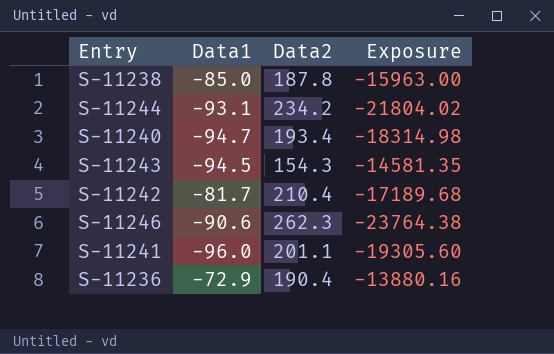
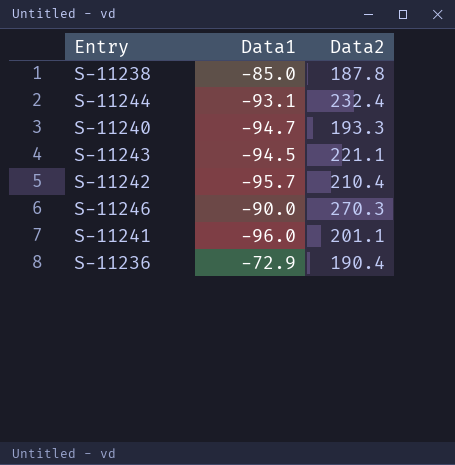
column Exposure | formula: [Data1] * [Data2] -> none
S-11244 | Data2: 234.2 -> 232.4
S-11240 | Data2: 193.4 -> 193.3
S-11243 | Data2: 154.3 -> 221.1
S-11242 | Data1: -81.7 -> -95.7
S-11246 | Data1: -90.6 -> -90.0
S-11246 | Data2: 262.3 -> 270.3

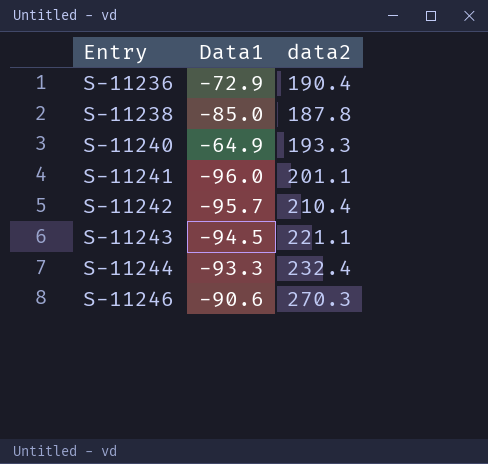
row order: none -> Entry ascending
column name: Data2 -> data2
S-11240 | Data1: -94.7 -> -64.9
S-11244 | Data1: -93.1 -> -93.3
S-11246 | Data1: -90.0 -> -90.6

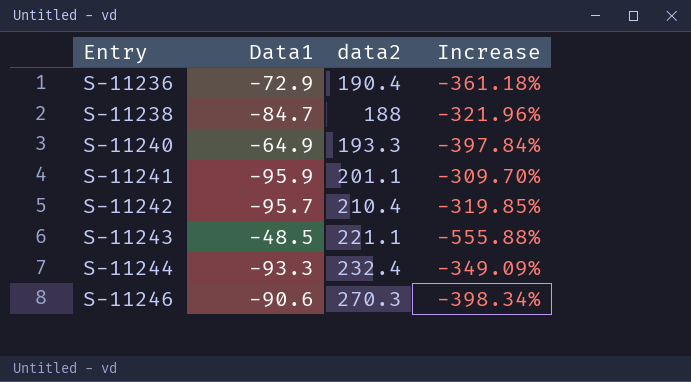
column Increase | formula: none -> ([data2] - [Data1]) / [Data1]
S-11238 | Data1: -85.0 -> -84.7
S-11238 | data2: 187.8 -> 188
S-11241 | Data1: -96.0 -> -95.9
S-11243 | Data1: -94.5 -> -48.5

